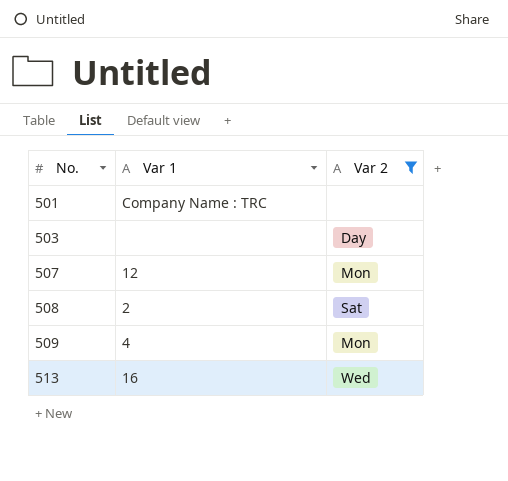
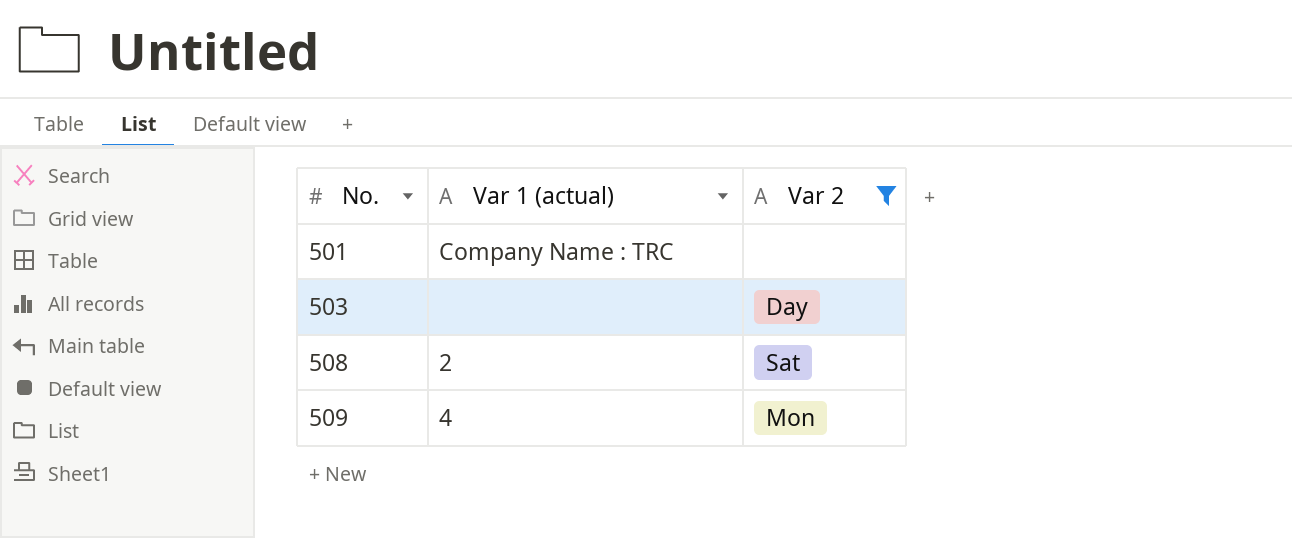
column name: Var 1 -> Var 1 (actual)
row 507: 12 | Mon -> none
row 513: 16 | Wed -> none

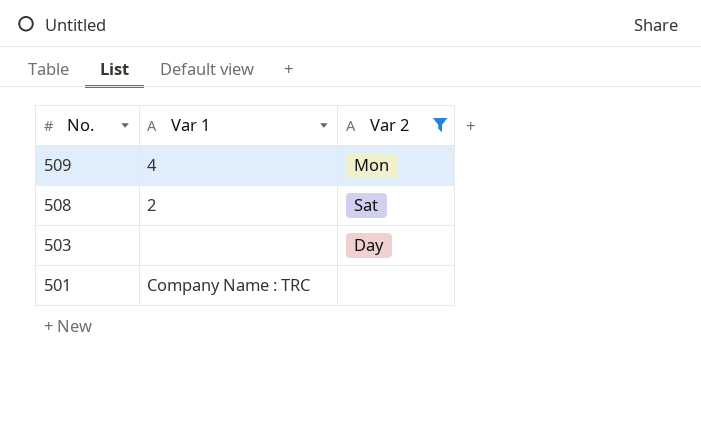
row order: No. ascending -> No. descending
column name: Var 1 (actual) -> Var 1

